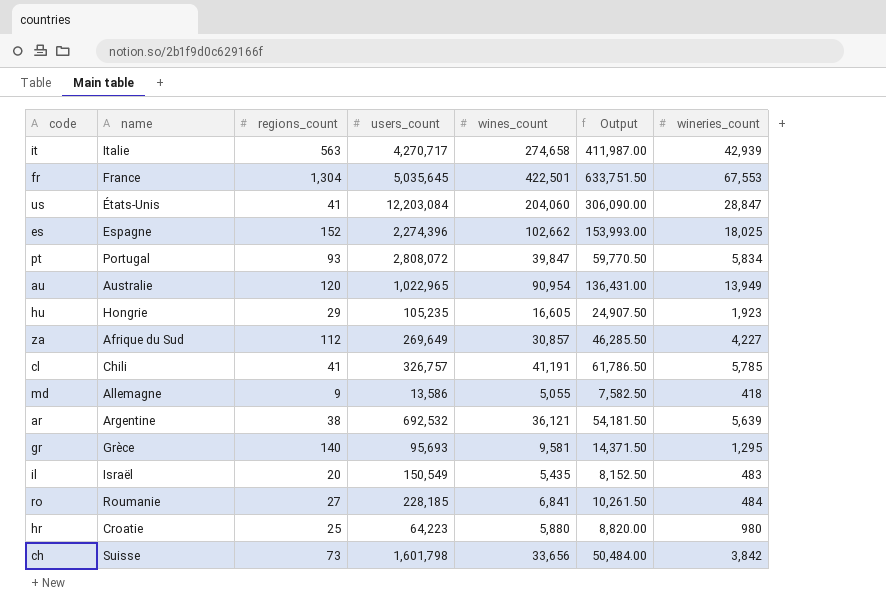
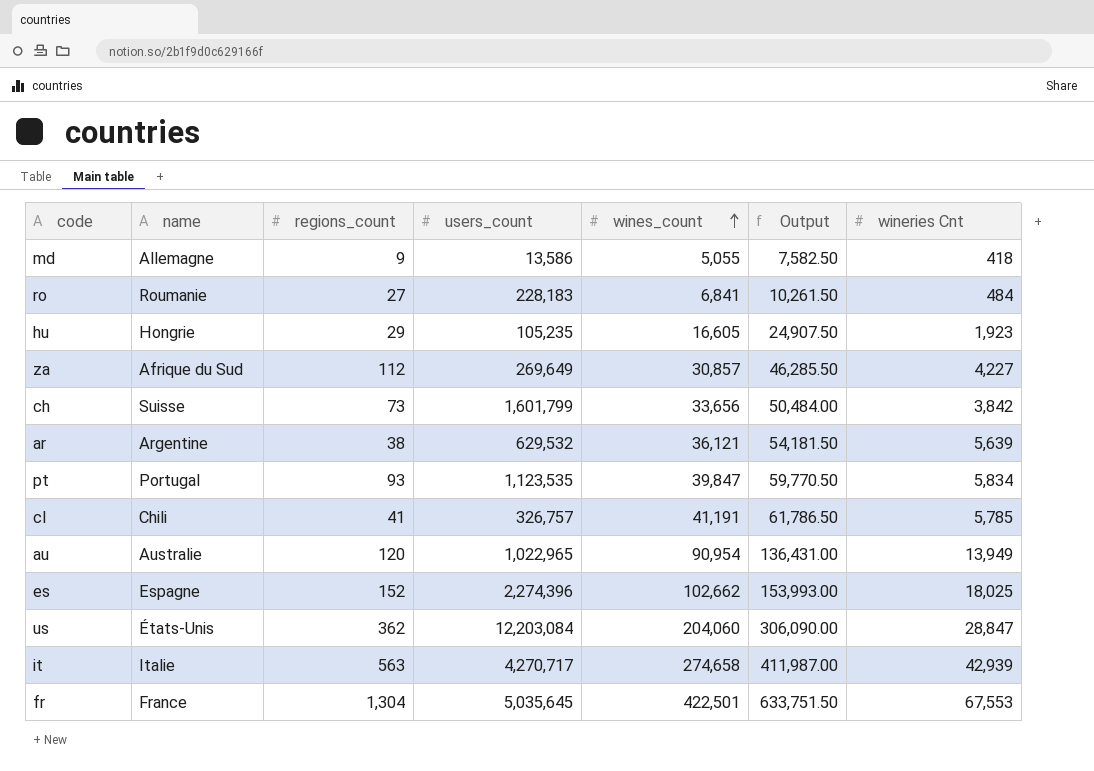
row order: none -> wines_count ascending
column name: wineries_count -> wineries Cnt
row gr: Grèce | 140 | 95,693 | 9,581 | 14,371.50 | 1,295 -> none
row il: Israël | 20 | 150,549 | 5,435 | 8,152.50 | 483 -> none
row hr: Croatie | 25 | 64,223 | 5,880 | 8,820.00 | 980 -> none
ro | users_count: 228,185 -> 228,183
ch | users_count: 1,601,798 -> 1,601,799
ar | users_count: 692,532 -> 629,532
pt | users_count: 2,808,072 -> 1,123,535
us | regions_count: 41 -> 362

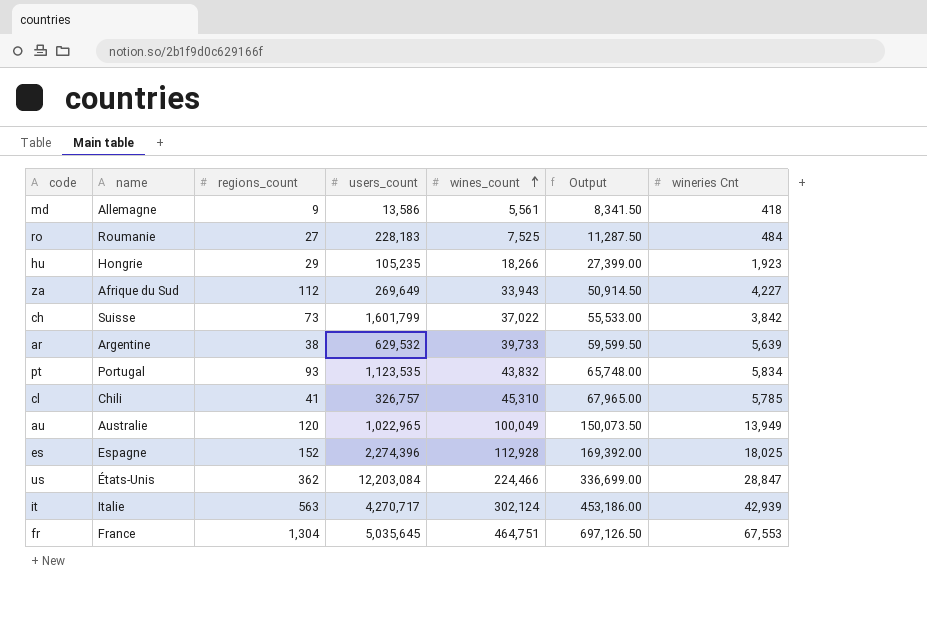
md | wines_count: 5,055 -> 5,561
md | Output: 7,582.50 -> 8,341.50
ro | wines_count: 6,841 -> 7,525
ro | Output: 10,261.50 -> 11,287.50
hu | wines_count: 16,605 -> 18,266
hu | Output: 24,907.50 -> 27,399.00
za | wines_count: 30,857 -> 33,943
za | Output: 46,285.50 -> 50,914.50
ch | wines_count: 33,656 -> 37,022
ch | Output: 50,484.00 -> 55,533.00
ar | wines_count: 36,121 -> 39,733
ar | Output: 54,181.50 -> 59,599.50
pt | wines_count: 39,847 -> 43,832
pt | Output: 59,770.50 -> 65,748.00
cl | wines_count: 41,191 -> 45,310
cl | Output: 61,786.50 -> 67,965.00
au | wines_count: 90,954 -> 100,049
au | Output: 136,431.00 -> 150,073.50
es | wines_count: 102,662 -> 112,928
es | Output: 153,993.00 -> 169,392.00
us | wines_count: 204,060 -> 224,466
us | Output: 306,090.00 -> 336,699.00
it | wines_count: 274,658 -> 302,124
it | Output: 411,987.00 -> 453,186.00
fr | wines_count: 422,501 -> 464,751
fr | Output: 633,751.50 -> 697,126.50

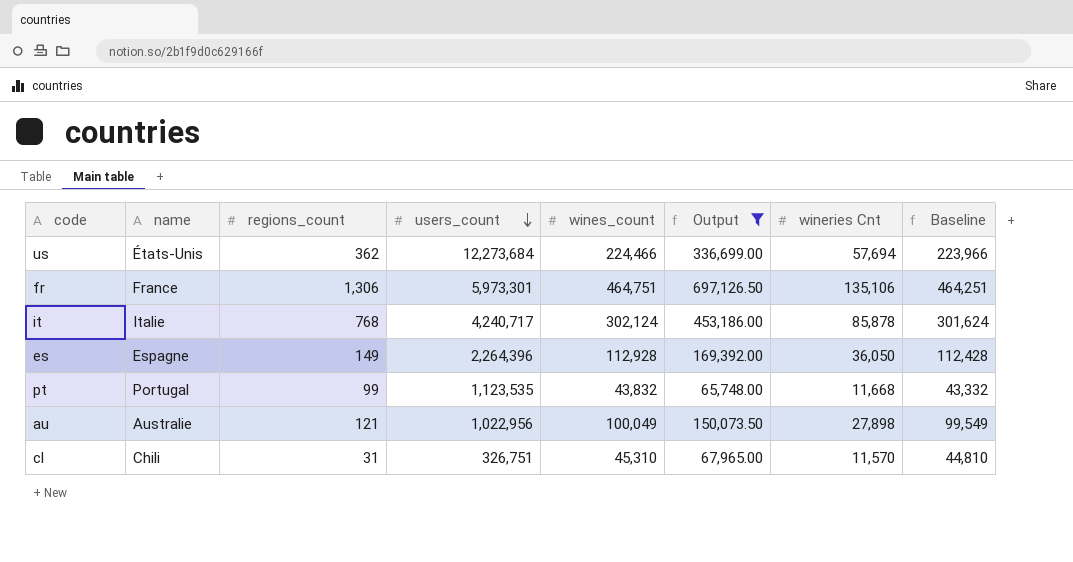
filter: none -> Output >= 65,748.00
row order: wines_count ascending -> users_count descending
column Baseline | formula: none -> [wines_count] - 500
us | users_count: 12,203,084 -> 12,273,684
us | wineries Cnt: 28,847 -> 57,694
fr | regions_count: 1,304 -> 1,306
fr | users_count: 5,035,645 -> 5,973,301
fr | wineries Cnt: 67,553 -> 135,106
it | regions_count: 563 -> 768
it | users_count: 4,270,717 -> 4,240,717
it | wineries Cnt: 42,939 -> 85,878
es | regions_count: 152 -> 149
es | users_count: 2,274,396 -> 2,264,396
es | wineries Cnt: 18,025 -> 36,050
pt | regions_count: 93 -> 99
pt | wineries Cnt: 5,834 -> 11,668
au | regions_count: 120 -> 121
au | users_count: 1,022,965 -> 1,022,956
au | wineries Cnt: 13,949 -> 27,898
cl | regions_count: 41 -> 31
cl | users_count: 326,757 -> 326,751
cl | wineries Cnt: 5,785 -> 11,570

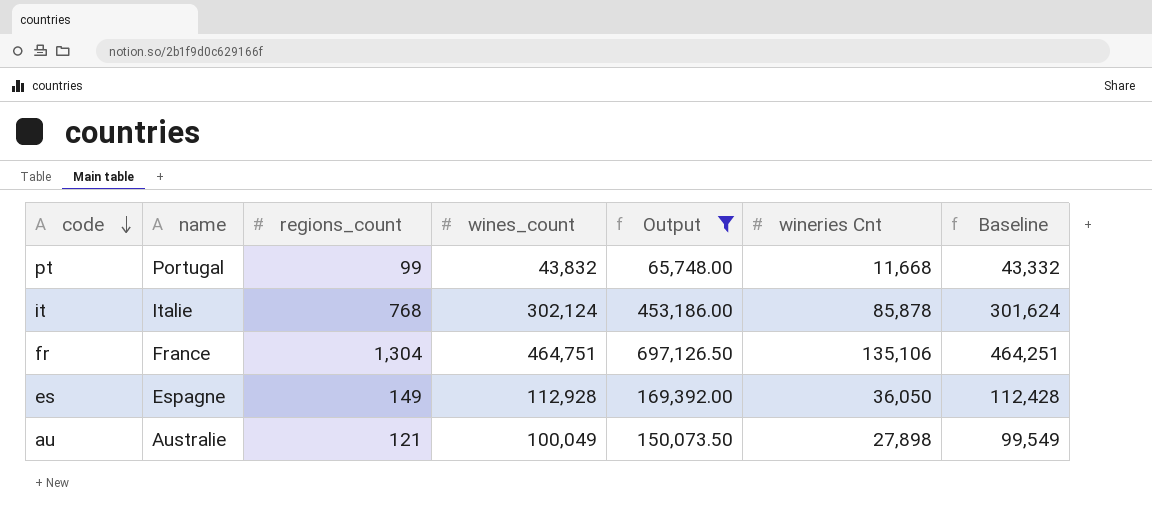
row order: users_count descending -> code descending
column users_count | position: 4 -> none
row us: États-Unis | 362 | 12,273,684 | 224,466 | 336,699.00 | 57,694 | 223,966 -> none
row cl: Chili | 31 | 326,751 | 45,310 | 67,965.00 | 11,570 | 44,810 -> none
fr | regions_count: 1,306 -> 1,304

